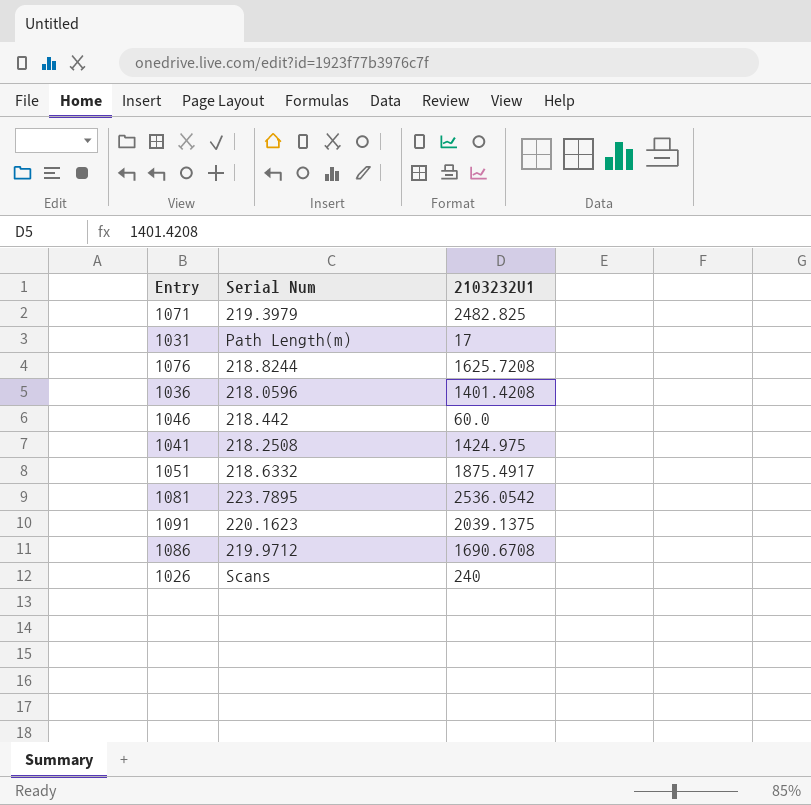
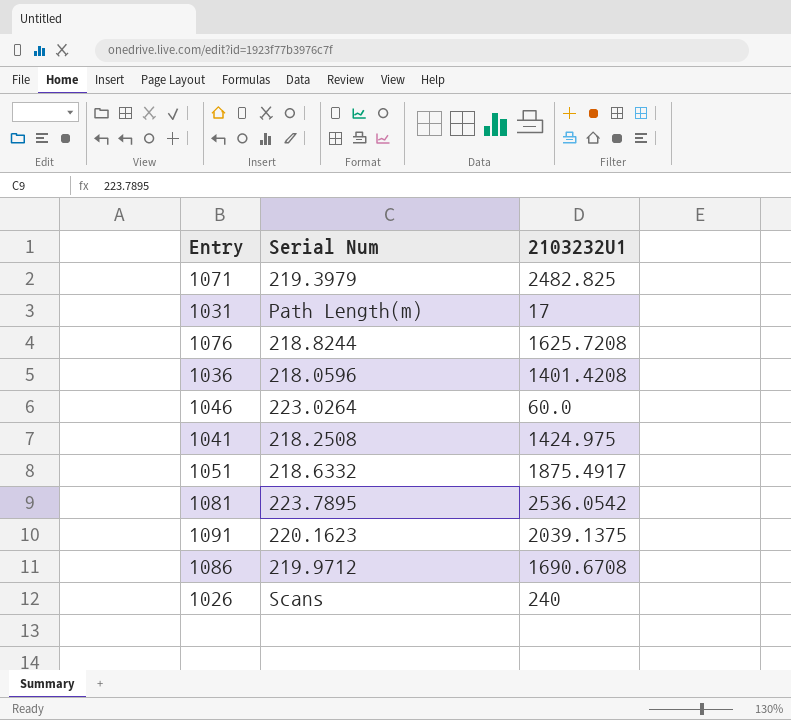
1046 | Serial Num: 218.442 -> 223.0264

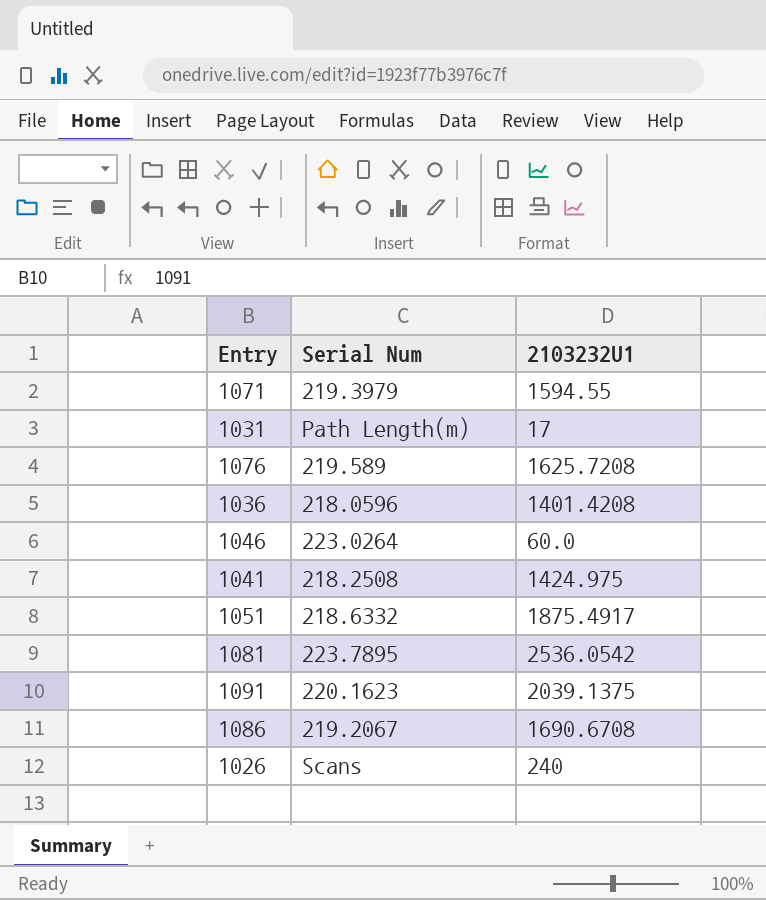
1071 | 2103232U1: 2482.825 -> 1594.55
1076 | Serial Num: 218.8244 -> 219.589
1086 | Serial Num: 219.9712 -> 219.2067

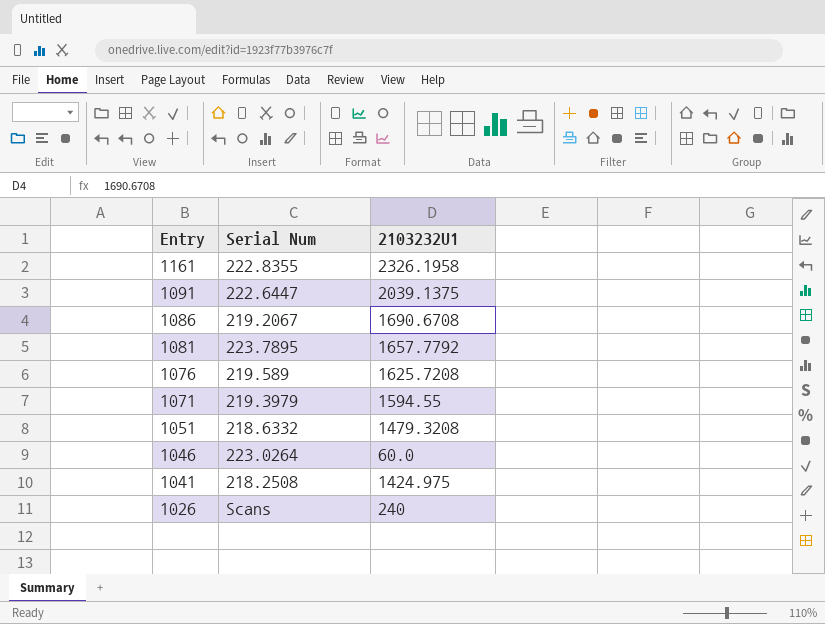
row order: none -> Entry descending
row 1031: Path Length(m) | 17 -> none
row 1036: 218.0596 | 1401.4208 -> none
row 1161: none -> 222.8355 | 2326.1958
1091 | Serial Num: 220.1623 -> 222.6447
1081 | 2103232U1: 2536.0542 -> 1657.7792
1051 | 2103232U1: 1875.4917 -> 1479.3208

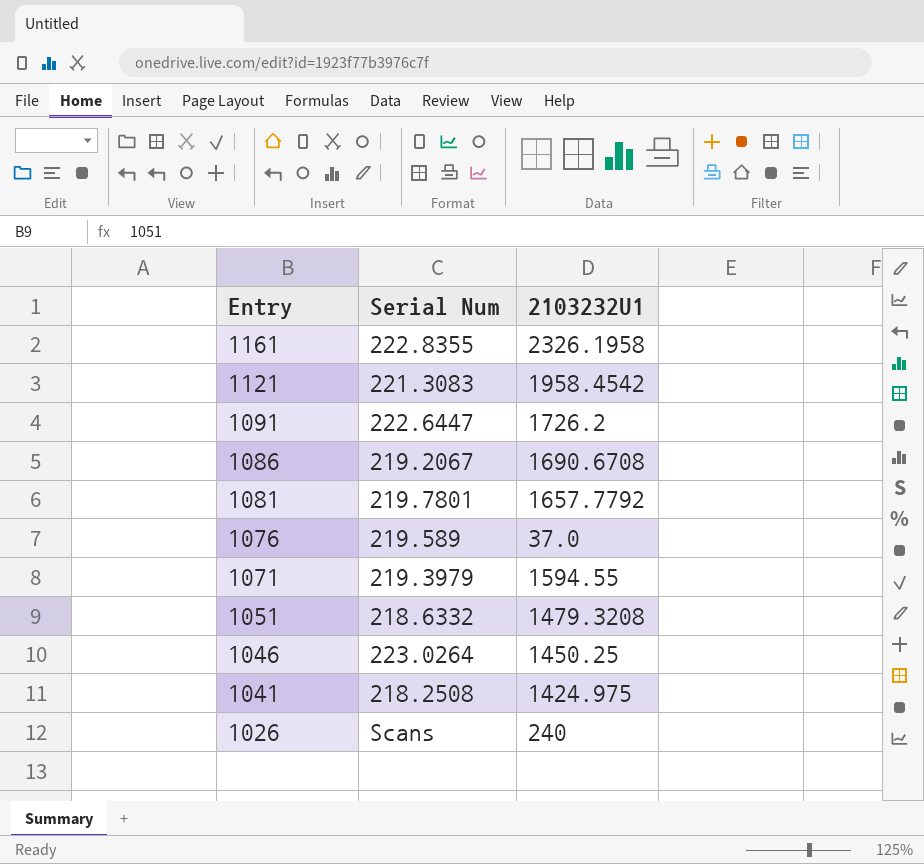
row 1121: none -> 221.3083 | 1958.4542
1091 | 2103232U1: 2039.1375 -> 1726.2
1081 | Serial Num: 223.7895 -> 219.7801
1076 | 2103232U1: 1625.7208 -> 37.0
1046 | 2103232U1: 60.0 -> 1450.25

